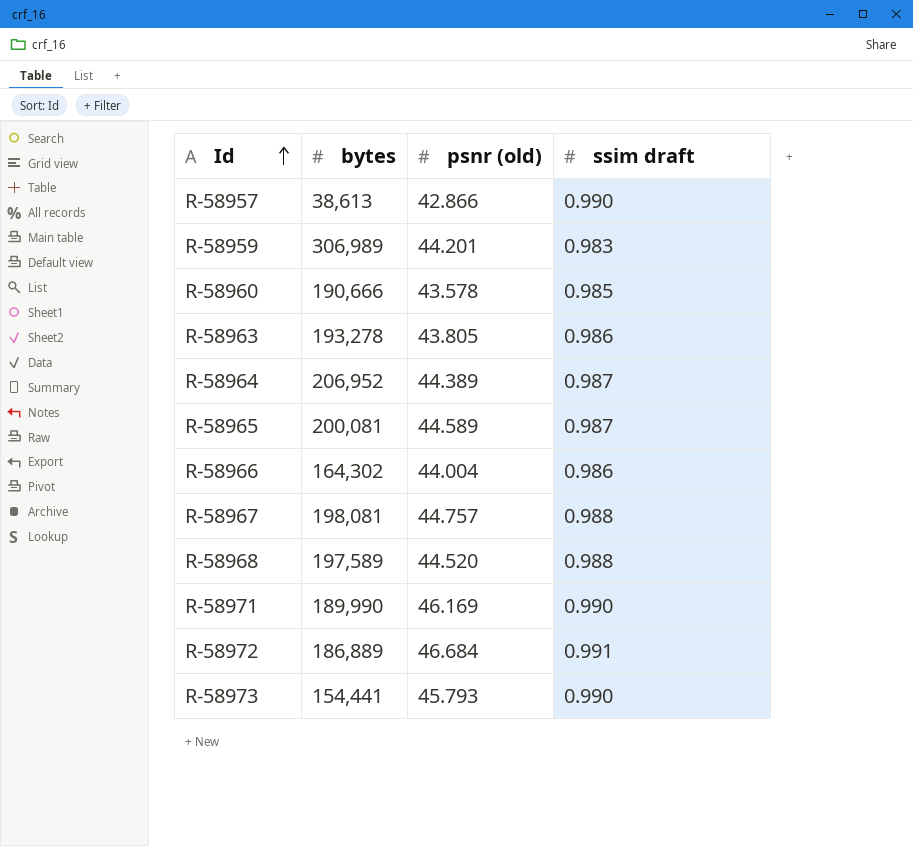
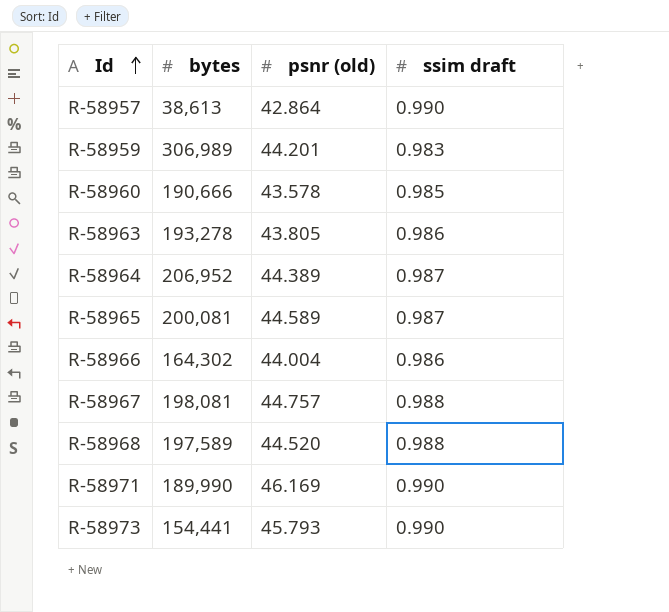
row R-58972: 186,889 | 46.684 | 0.991 -> none
R-58957 | psnr (old): 42.866 -> 42.864

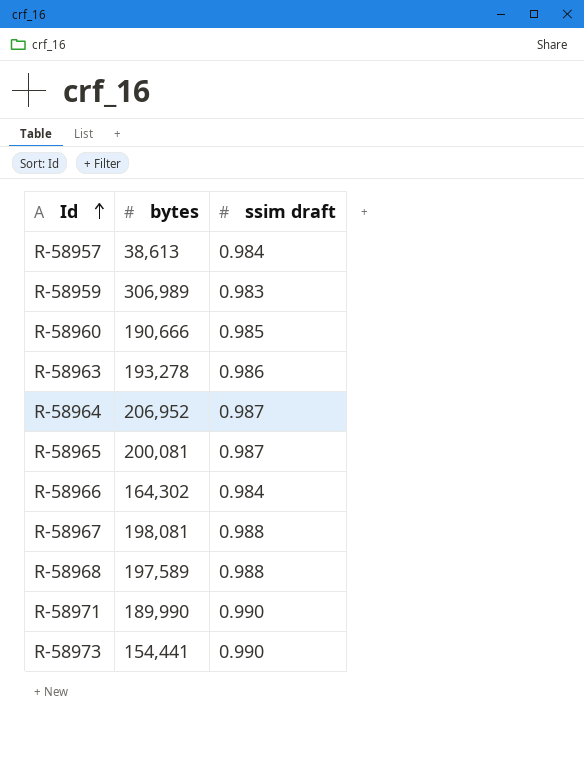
column psnr (old) | position: 3 -> none
R-58957 | ssim draft: 0.990 -> 0.984
R-58966 | ssim draft: 0.986 -> 0.984

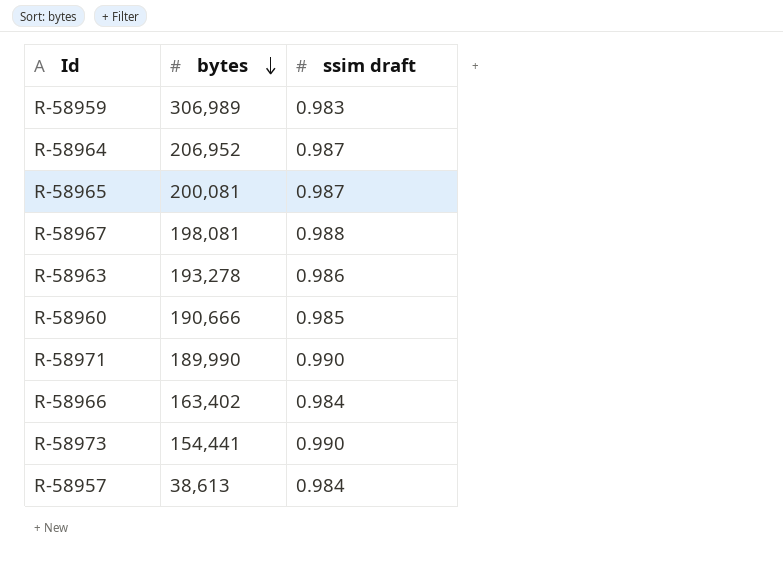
row order: Id ascending -> bytes descending
row R-58968: 197,589 | 0.988 -> none
R-58966 | bytes: 164,302 -> 163,402

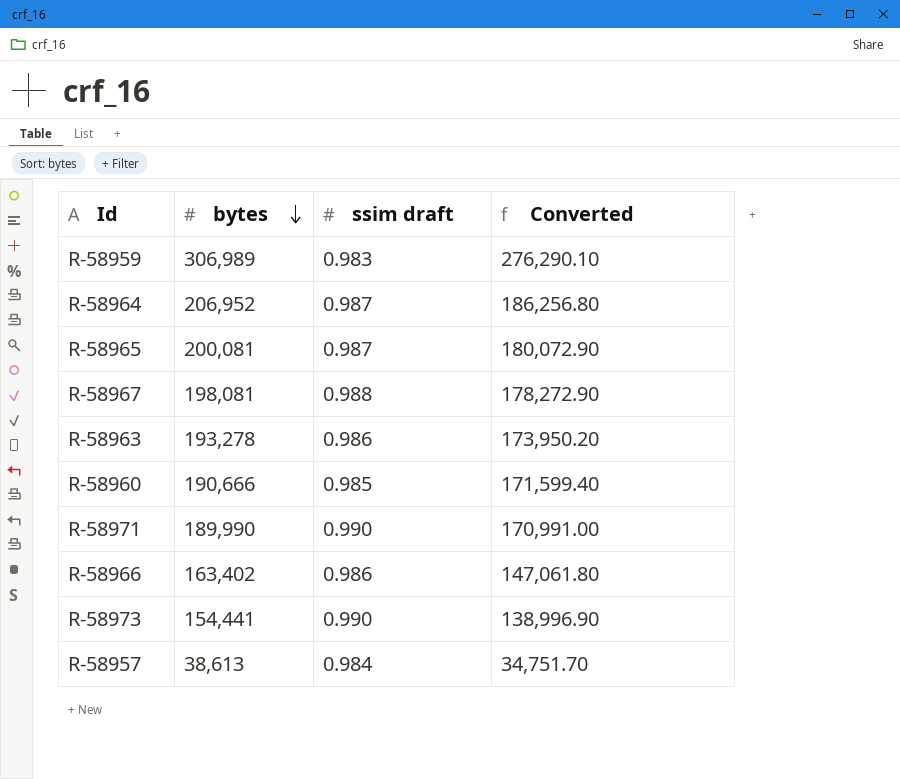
column Converted | formula: none -> [bytes] * 0.9
R-58966 | ssim draft: 0.984 -> 0.986

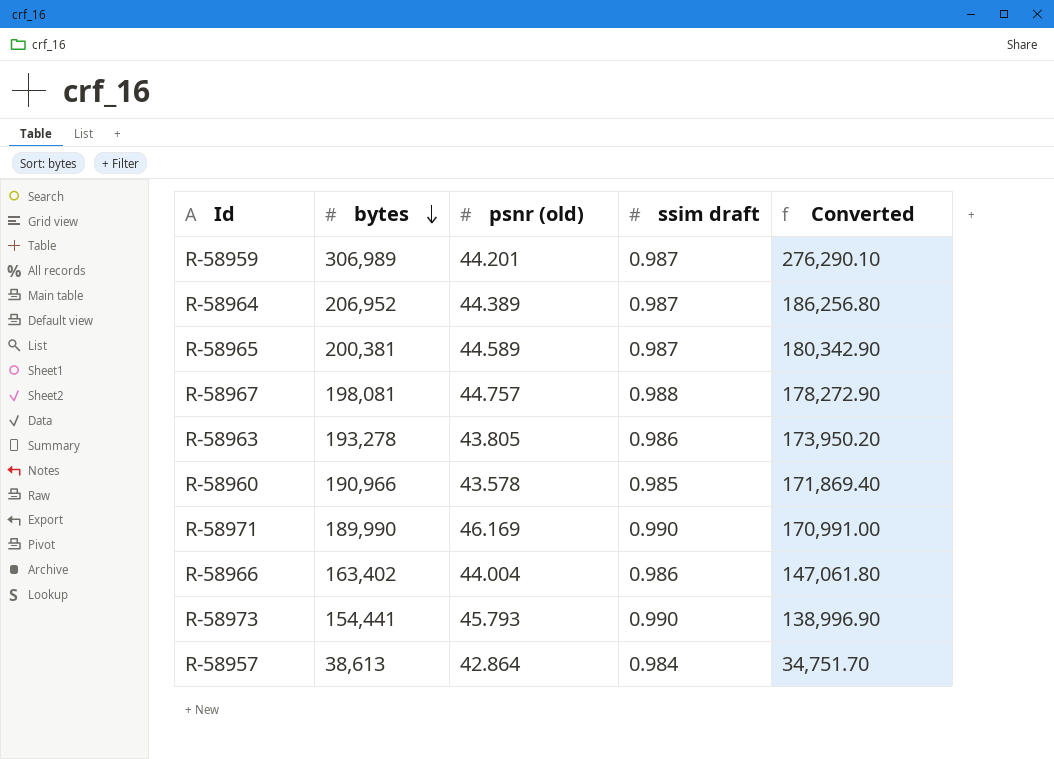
column psnr (old) | position: none -> 3
R-58959 | ssim draft: 0.983 -> 0.987
R-58965 | bytes: 200,081 -> 200,381
R-58965 | Converted: 180,072.90 -> 180,342.90
R-58960 | bytes: 190,666 -> 190,966
R-58960 | Converted: 171,599.40 -> 171,869.40

